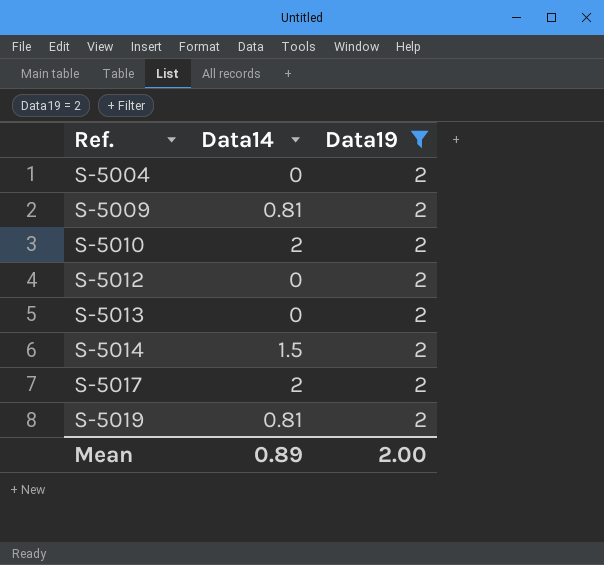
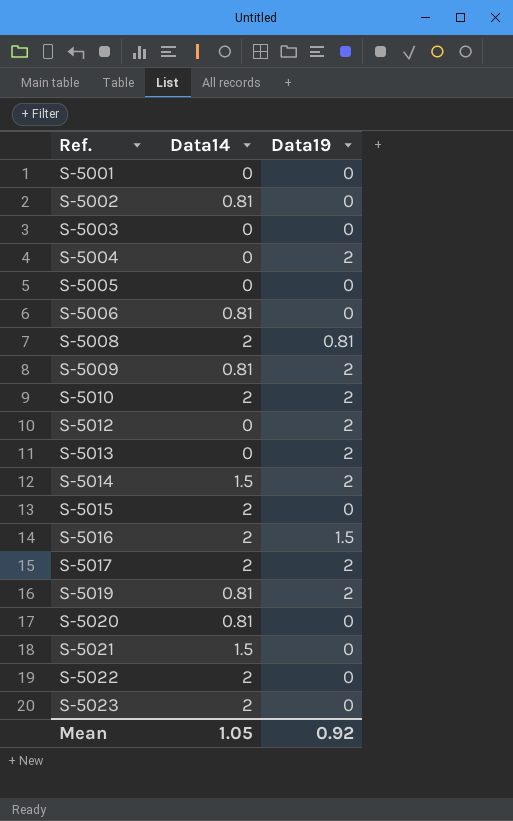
filter: Data19 = 2 -> none
Mean | Data14: 0.89 -> 1.05
Mean | Data19: 2.00 -> 0.92

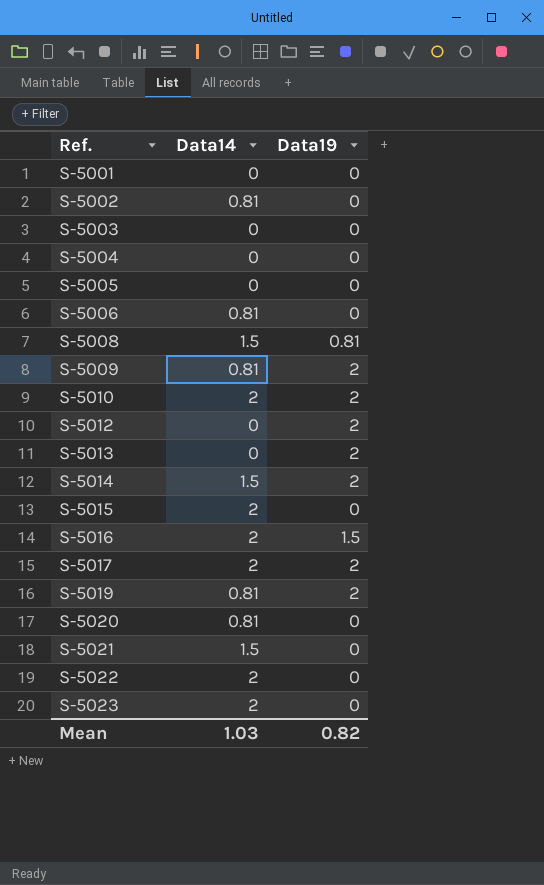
S-5004 | Data19: 2 -> 0
S-5008 | Data14: 2 -> 1.5
Mean | Data14: 1.05 -> 1.03
Mean | Data19: 0.92 -> 0.82

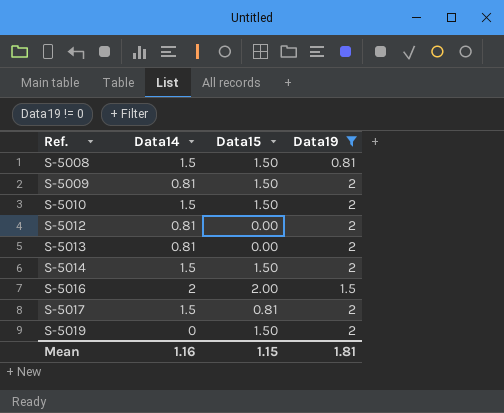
filter: none -> Data19 != 0
column Data15 | position: none -> 3
S-5010 | Data14: 2 -> 1.5
S-5012 | Data14: 0 -> 0.81
S-5013 | Data14: 0 -> 0.81
S-5017 | Data14: 2 -> 1.5
S-5019 | Data14: 0.81 -> 0
Mean | Data14: 1.03 -> 1.16
Mean | Data19: 0.82 -> 1.81

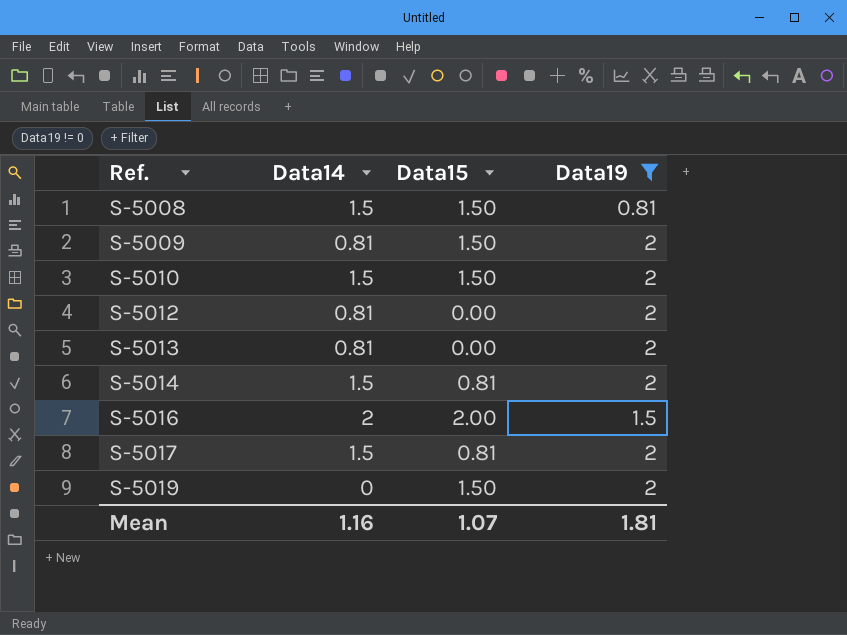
S-5014 | Data15: 1.50 -> 0.81
Mean | Data15: 1.15 -> 1.07

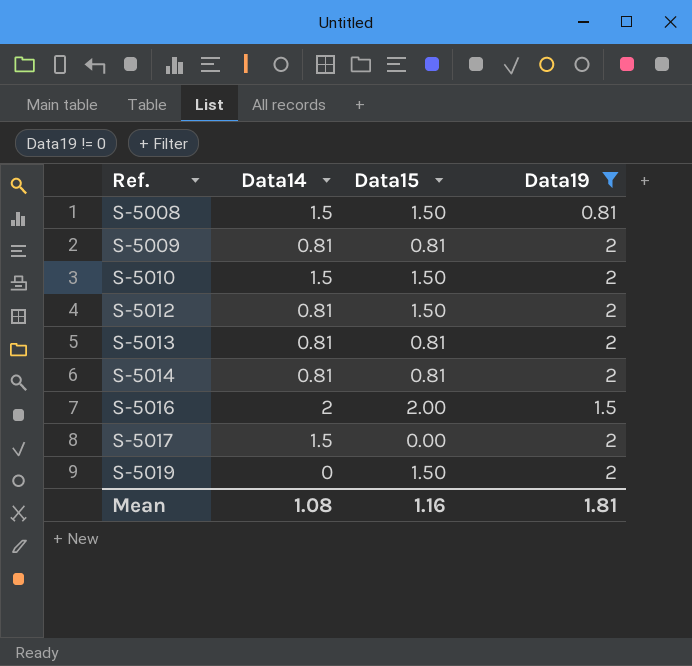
S-5009 | Data15: 1.50 -> 0.81
S-5012 | Data15: 0.00 -> 1.50
S-5013 | Data15: 0.00 -> 0.81
S-5014 | Data14: 1.5 -> 0.81
S-5017 | Data15: 0.81 -> 0.00
Mean | Data14: 1.16 -> 1.08
Mean | Data15: 1.07 -> 1.16

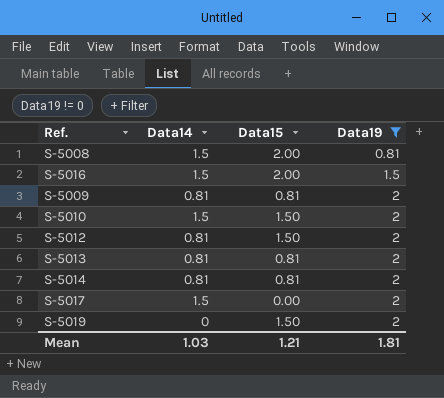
row order: Ref. ascending -> Data19 ascending
S-5008 | Data15: 1.50 -> 2.00
S-5016 | Data14: 2 -> 1.5
Mean | Data14: 1.08 -> 1.03
Mean | Data15: 1.16 -> 1.21

